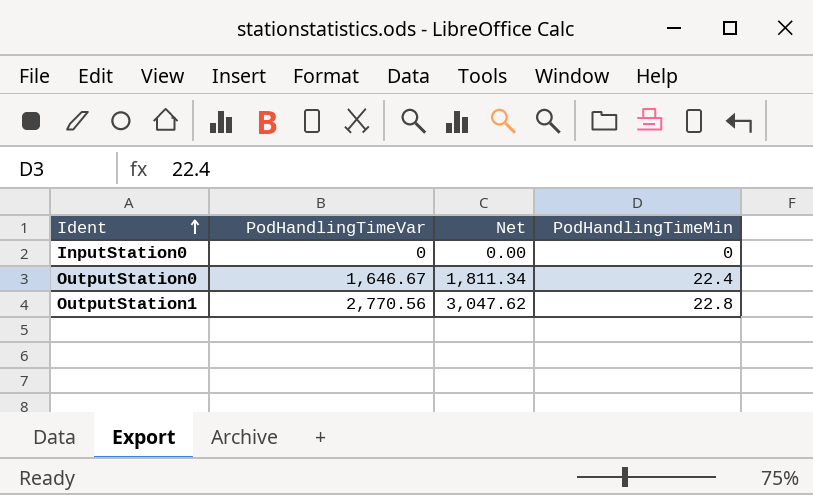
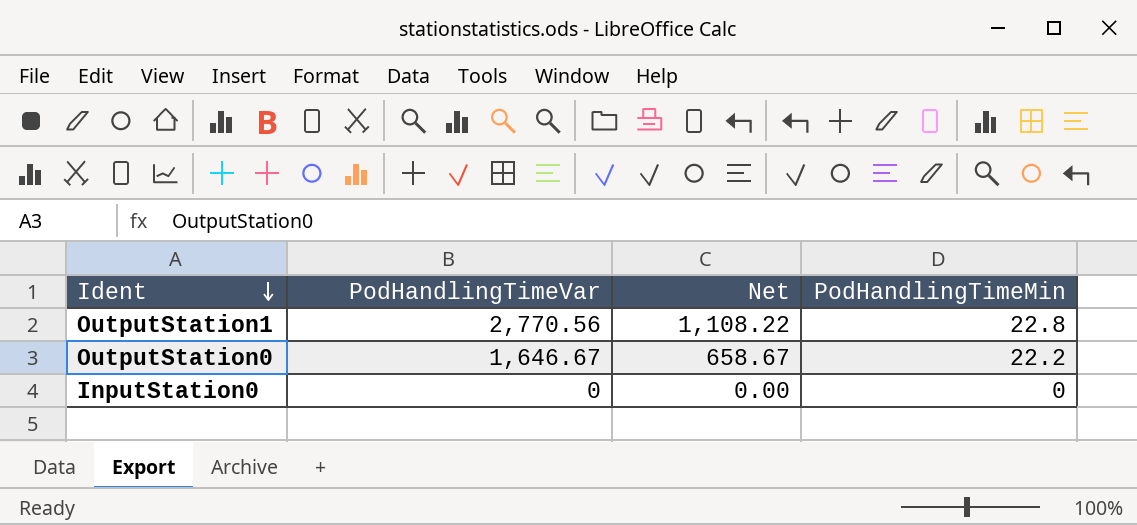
row order: Ident ascending -> Ident descending
column Net | formula: [PodHandlingTimeVar] * 1.1 -> [PodHandlingTimeVar] * 0.4
OutputStation0 | PodHandlingTimeMin: 22.4 -> 22.2

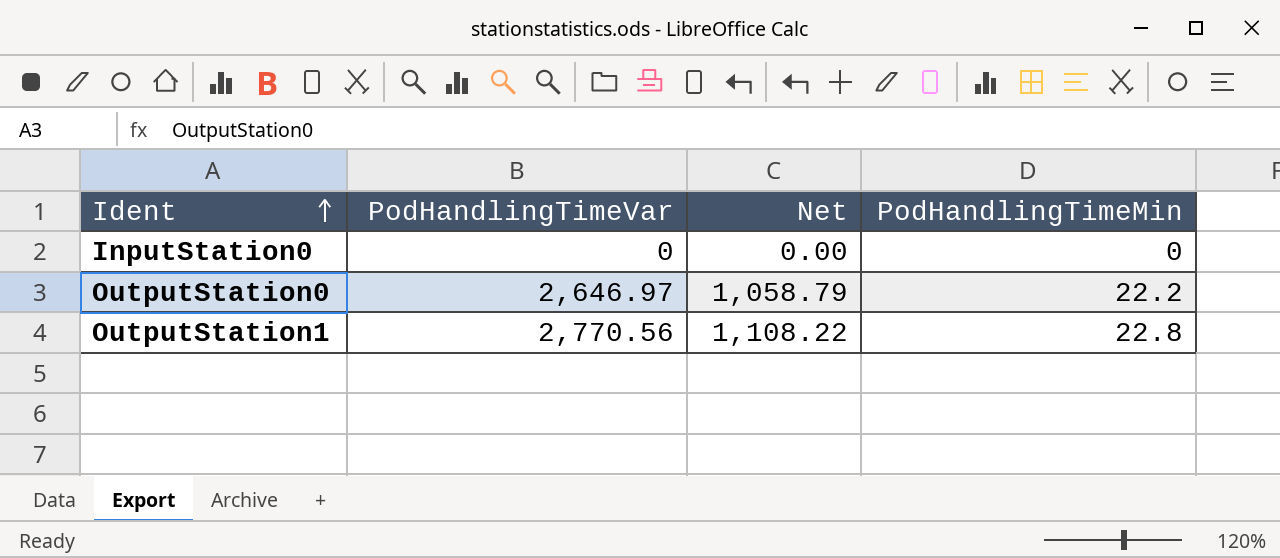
row order: Ident descending -> Ident ascending
OutputStation0 | PodHandlingTimeVar: 1,646.67 -> 2,646.97
OutputStation0 | Net: 658.67 -> 1,058.79

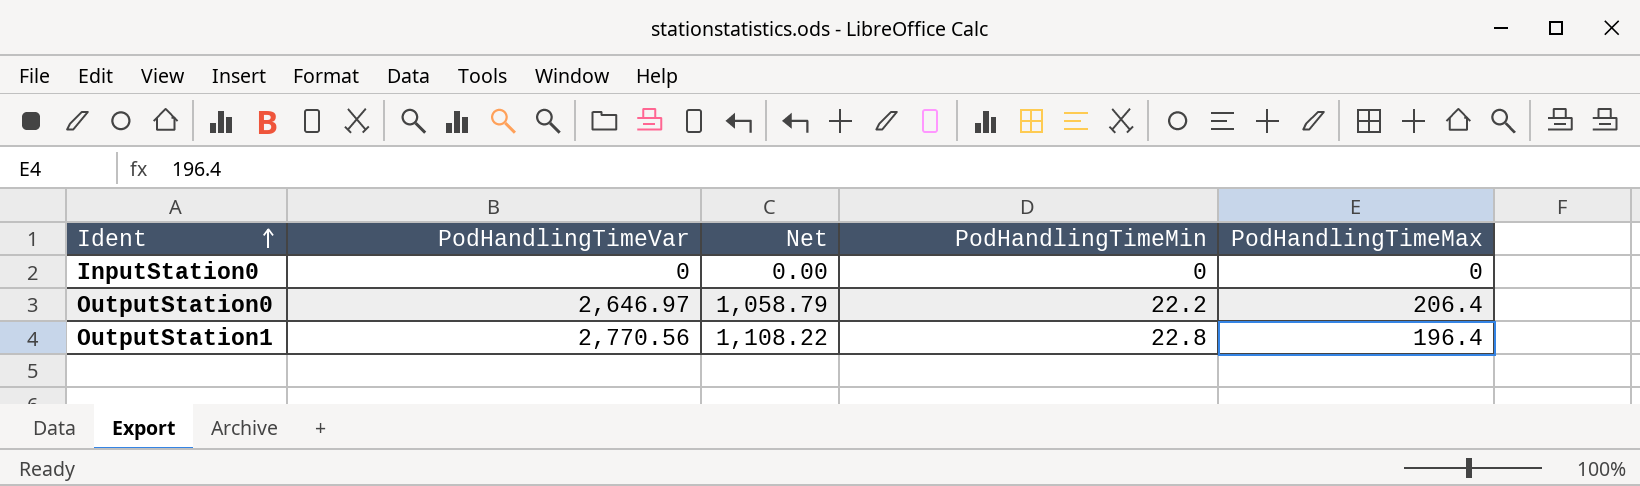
column PodHandlingTimeMax | position: none -> 5

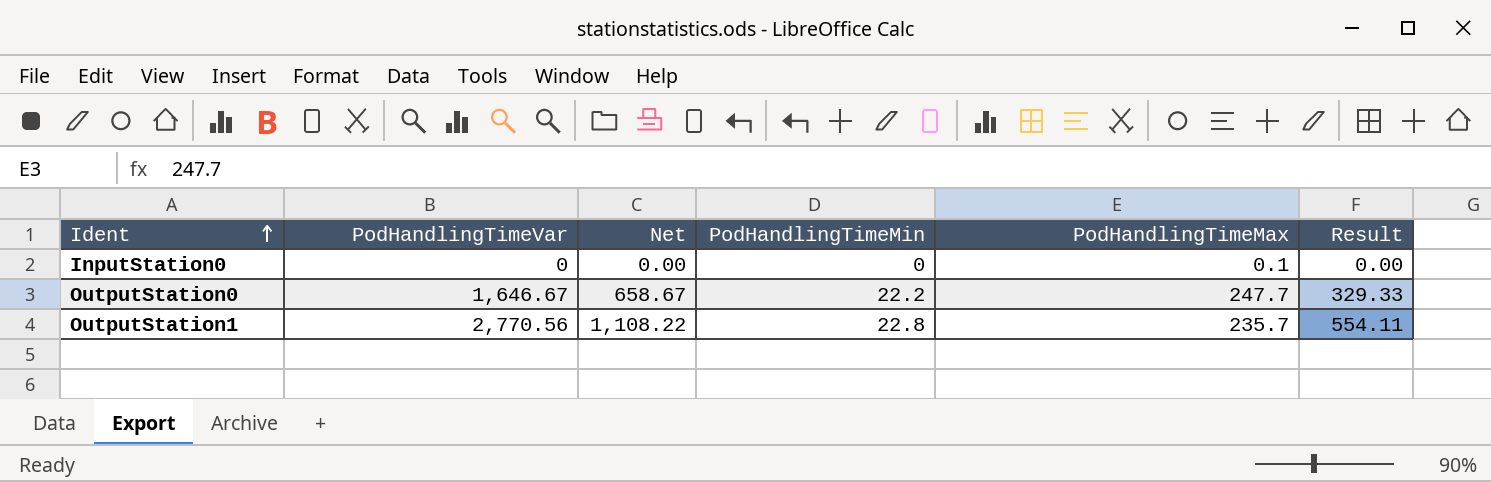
column Result | formula: none -> [PodHandlingTimeVar] * 0.2
InputStation0 | PodHandlingTimeMax: 0 -> 0.1
OutputStation0 | PodHandlingTimeVar: 2,646.97 -> 1,646.67
OutputStation0 | Net: 1,058.79 -> 658.67
OutputStation0 | PodHandlingTimeMax: 206.4 -> 247.7
OutputStation1 | PodHandlingTimeMax: 196.4 -> 235.7

